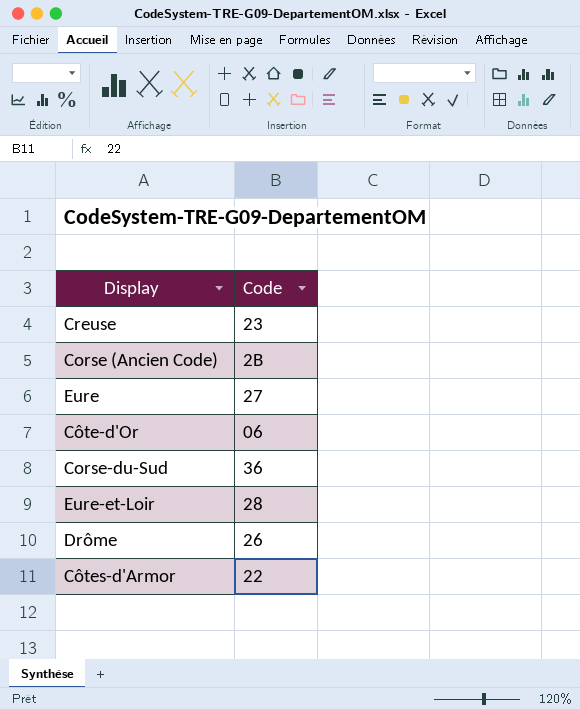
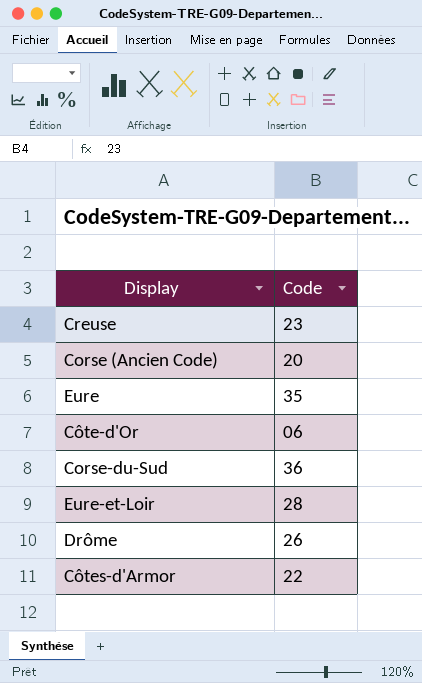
Corse (Ancien Code) | Code: 2B -> 20
Eure | Code: 27 -> 35

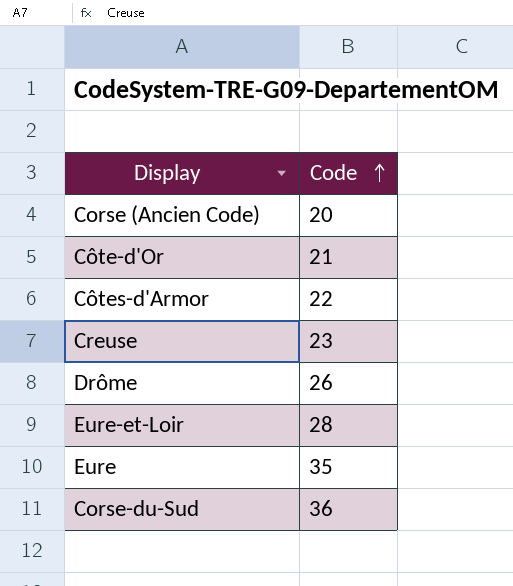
row order: none -> Code ascending
Côte-d'Or | Code: 06 -> 21

